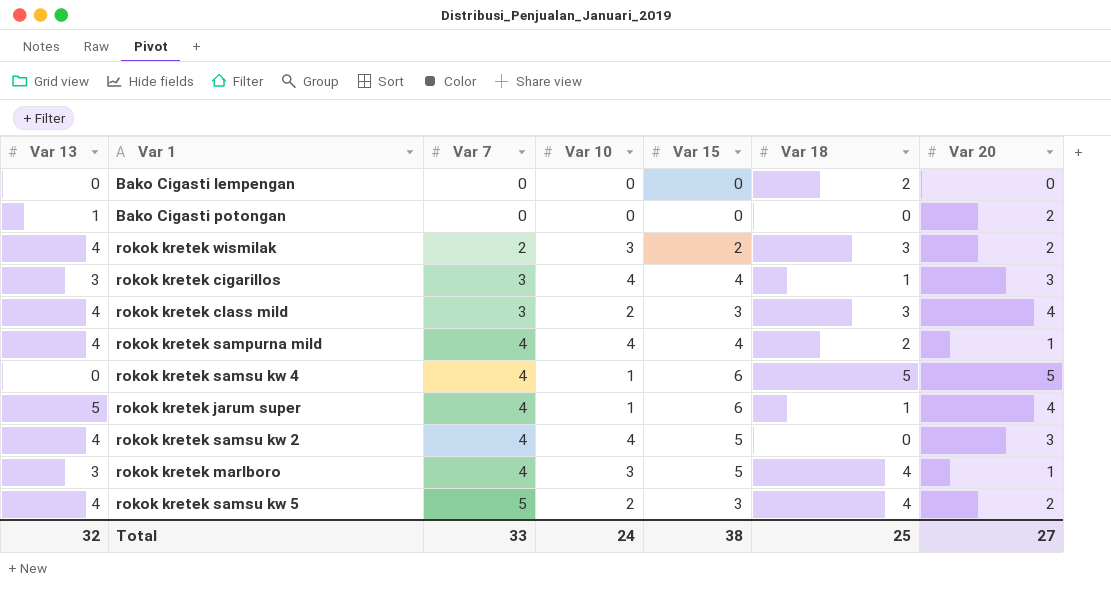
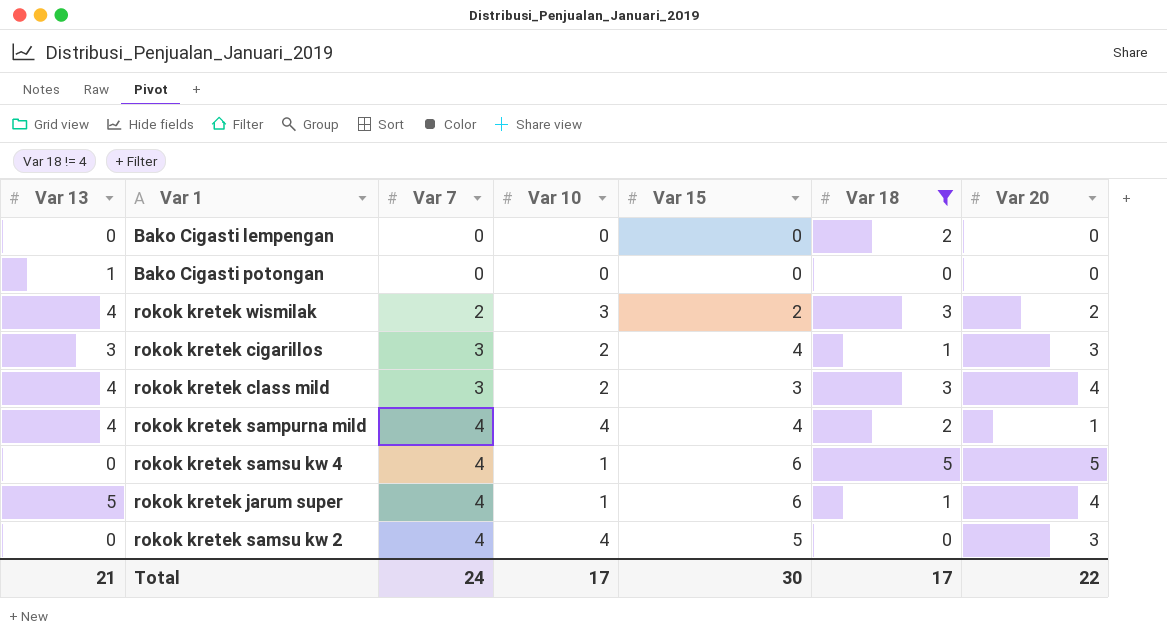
filter: none -> Var 18 != 4
Bako Cigasti potongan | Var 20: 2 -> 0
rokok kretek cigarillos | Var 10: 4 -> 2
rokok kretek samsu kw 2 | Var 13: 4 -> 0
Total | Var 13: 32 -> 21
Total | Var 7: 33 -> 24
Total | Var 10: 24 -> 17
Total | Var 15: 38 -> 30
Total | Var 18: 25 -> 17
Total | Var 20: 27 -> 22

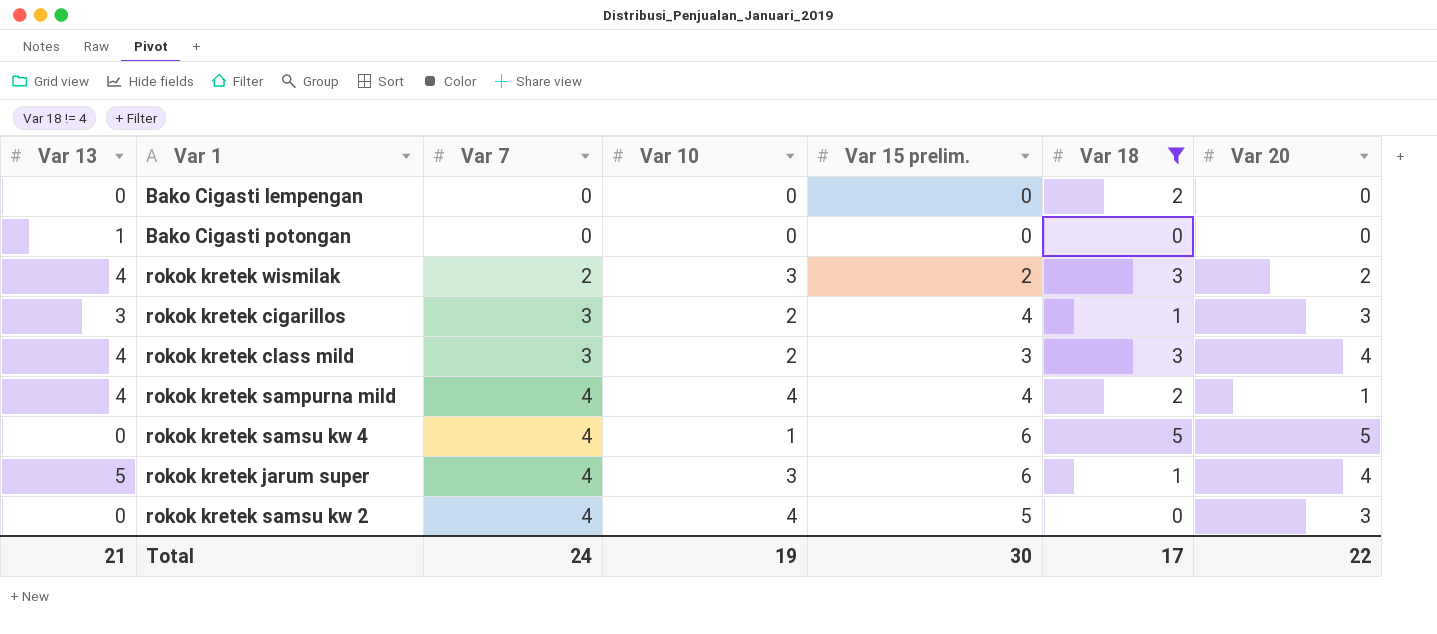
column name: Var 15 -> Var 15 prelim.
rokok kretek jarum super | Var 10: 1 -> 3
Total | Var 10: 17 -> 19

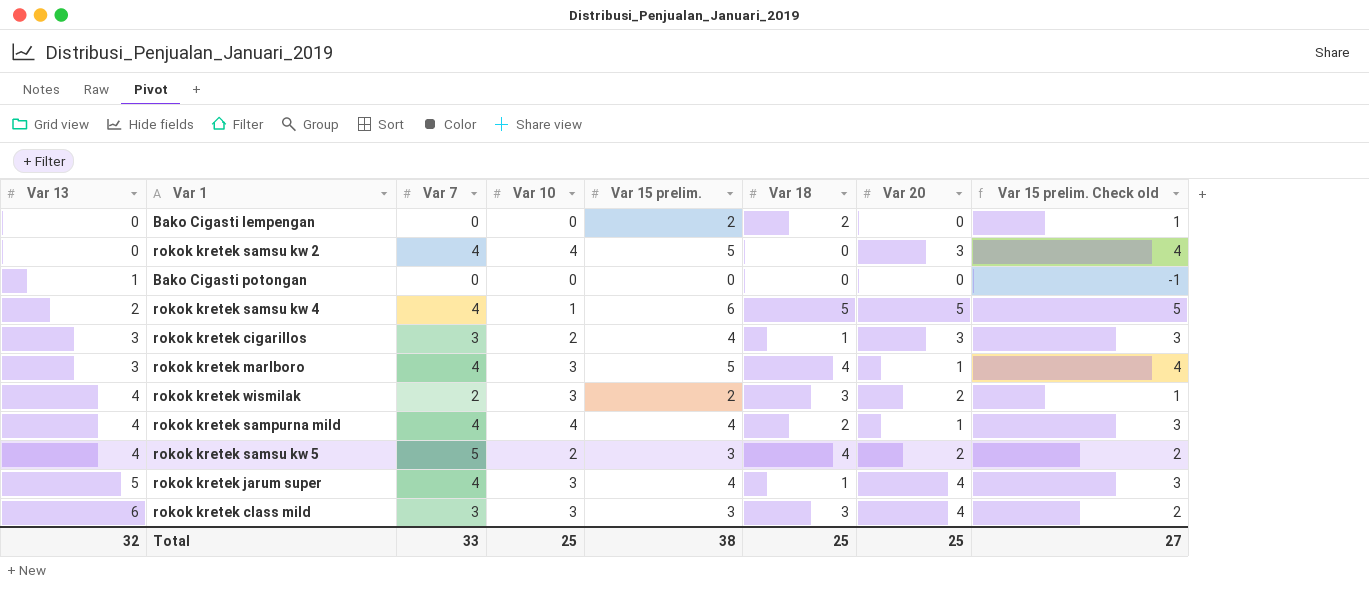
filter: Var 18 != 4 -> none
row order: Var 7 ascending -> Var 13 ascending
column Var 15 prelim. Check old | formula: none -> [Var 15 prelim.] - 1
Bako Cigasti lempengan | Var 15 prelim.: 0 -> 2
rokok kretek samsu kw 4 | Var 13: 0 -> 2
rokok kretek jarum super | Var 15 prelim.: 6 -> 4
rokok kretek class mild | Var 13: 4 -> 6
rokok kretek class mild | Var 10: 2 -> 3
Total | Var 13: 21 -> 32
Total | Var 7: 24 -> 33
Total | Var 10: 19 -> 25
Total | Var 15 prelim.: 30 -> 38
Total | Var 18: 17 -> 25
Total | Var 20: 22 -> 25

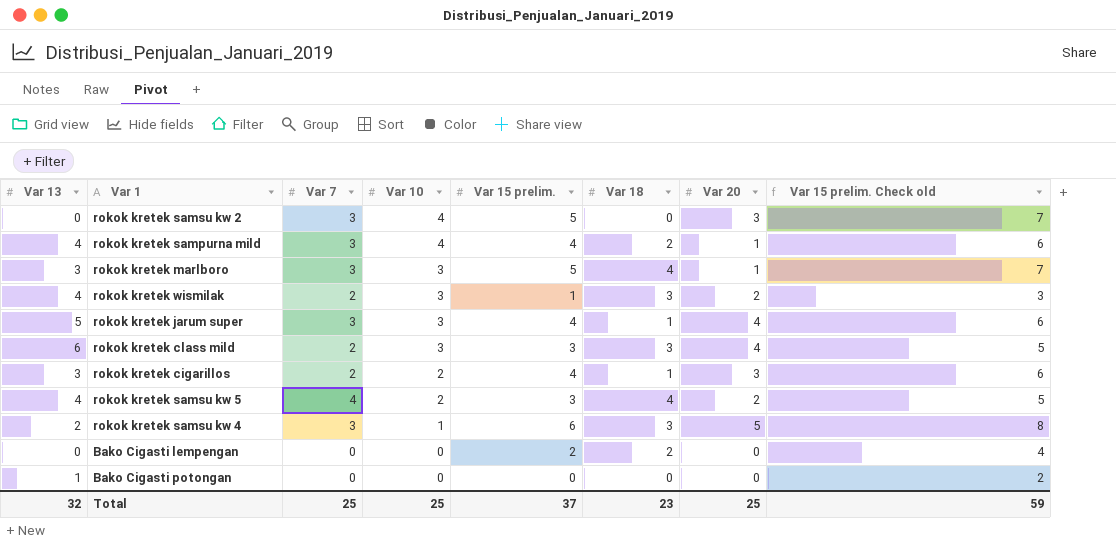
row order: Var 13 ascending -> Var 10 descending
column Var 15 prelim. Check old | formula: [Var 15 prelim.] - 1 -> [Var 15 prelim.] + 2
rokok kretek samsu kw 2 | Var 7: 4 -> 3
rokok kretek sampurna mild | Var 7: 4 -> 3
rokok kretek marlboro | Var 7: 4 -> 3
rokok kretek wismilak | Var 15 prelim.: 2 -> 1
rokok kretek jarum super | Var 7: 4 -> 3
rokok kretek class mild | Var 7: 3 -> 2
rokok kretek cigarillos | Var 7: 3 -> 2
rokok kretek samsu kw 5 | Var 7: 5 -> 4
rokok kretek samsu kw 4 | Var 7: 4 -> 3
rokok kretek samsu kw 4 | Var 18: 5 -> 3
Total | Var 7: 33 -> 25
Total | Var 15 prelim.: 38 -> 37
Total | Var 18: 25 -> 23
Total | Var 15 prelim. Check old: 27 -> 59

